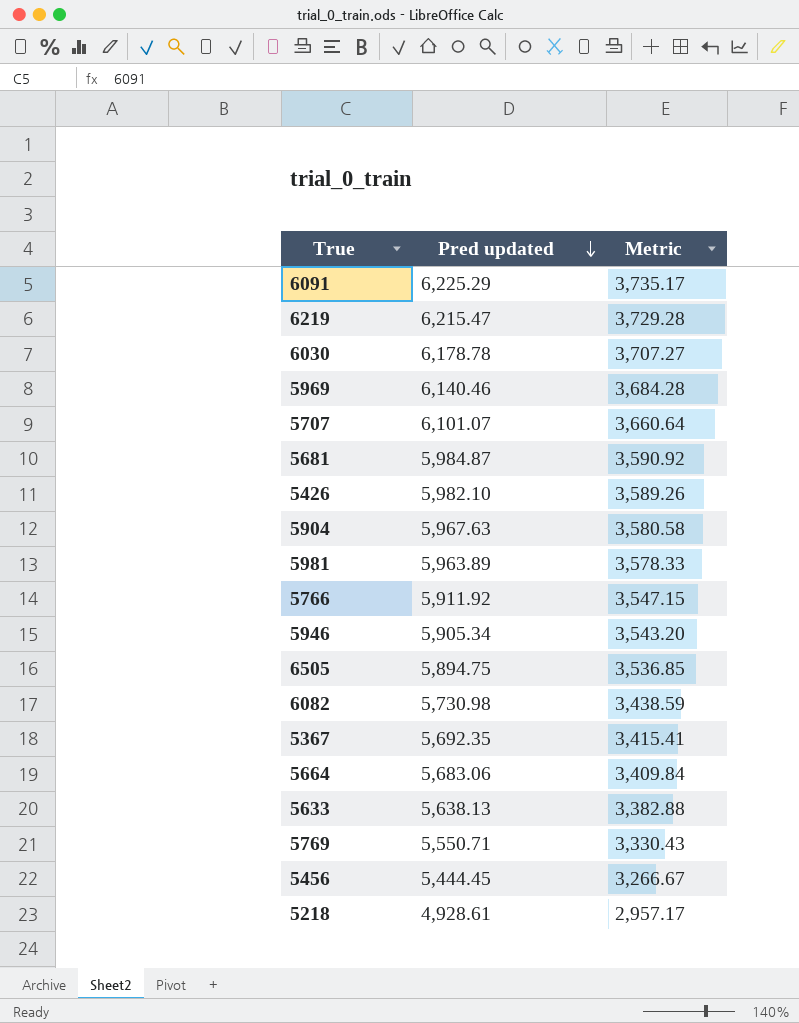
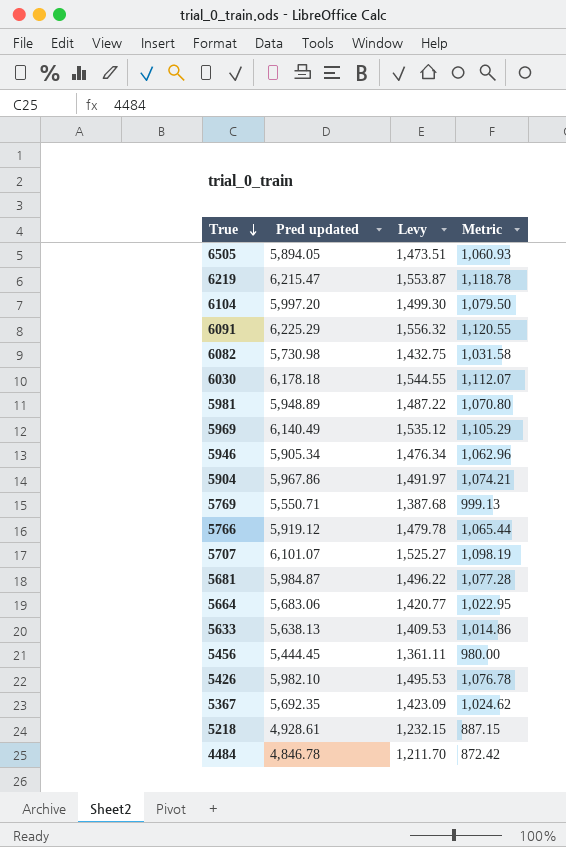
row order: Pred updated descending -> True descending
column Levy | formula: none -> [Pred updated] * 0.25
column Metric | formula: [Pred updated] * 0.6 -> [Pred updated] * 0.18
6505 | Pred updated: 5,894.75 -> 5,894.05
row 6104: none -> 5,997.20 | 1,499.30 | 1,079.50
6030 | Pred updated: 6,178.78 -> 6,178.18
5981 | Pred updated: 5,963.89 -> 5,948.89
5969 | Pred updated: 6,140.46 -> 6,140.49
5904 | Pred updated: 5,967.63 -> 5,967.86
5766 | Pred updated: 5,911.92 -> 5,919.12
row 4484: none -> 4,846.78 | 1,211.70 | 872.42

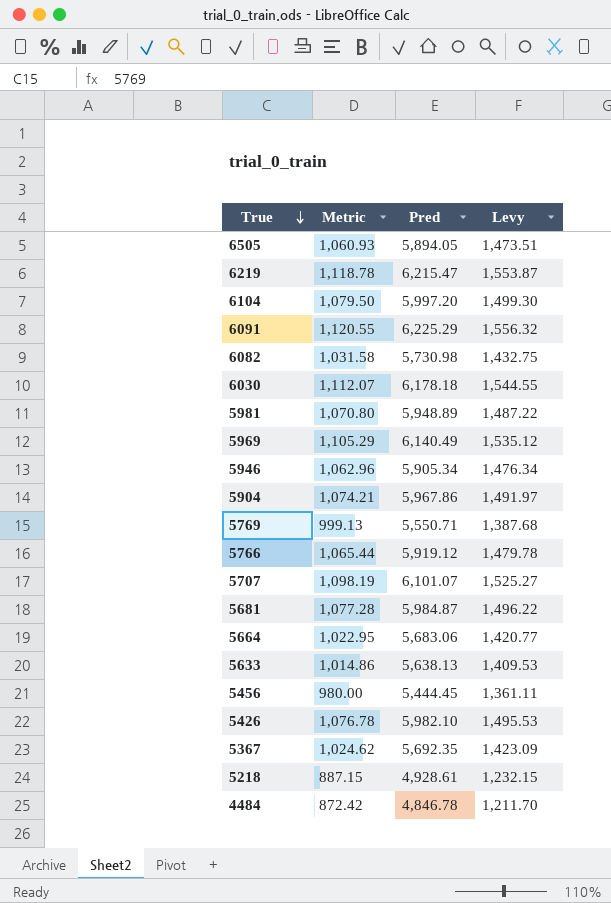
column Metric | position: 4 -> 2
column name: Pred updated -> Pred

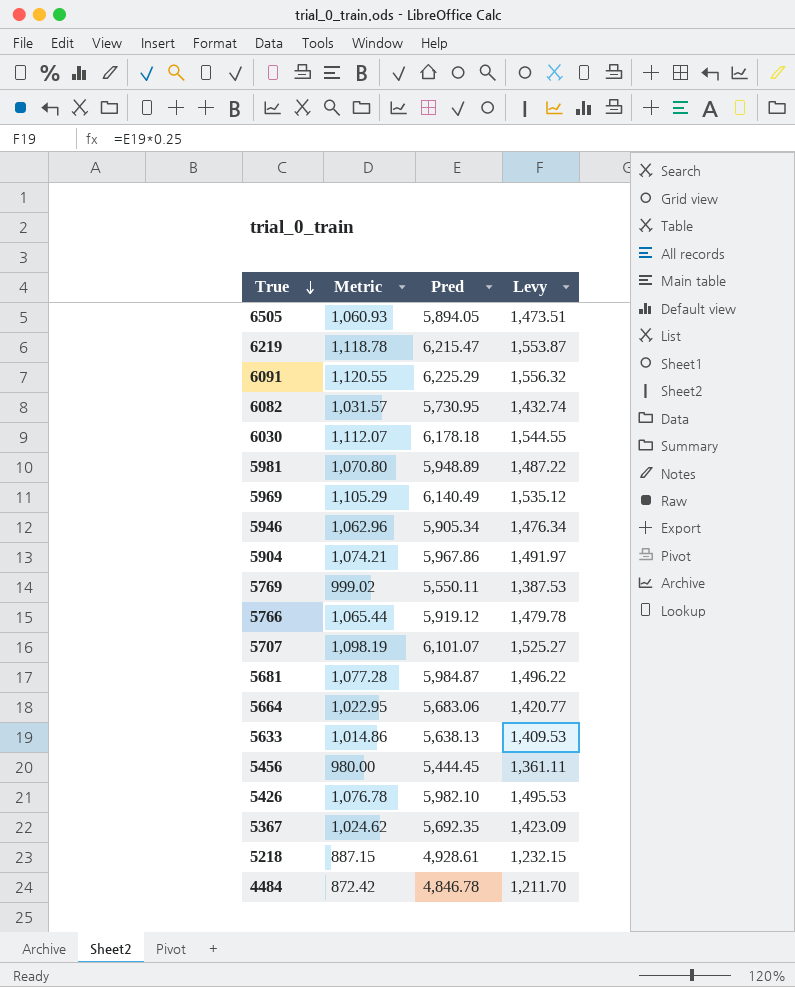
row 6104: 1,079.50 | 5,997.20 | 1,499.30 -> none
6082 | Metric: 1,031.58 -> 1,031.57
6082 | Pred: 5,730.98 -> 5,730.95
6082 | Levy: 1,432.75 -> 1,432.74
5769 | Metric: 999.13 -> 999.02
5769 | Pred: 5,550.71 -> 5,550.11
5769 | Levy: 1,387.68 -> 1,387.53

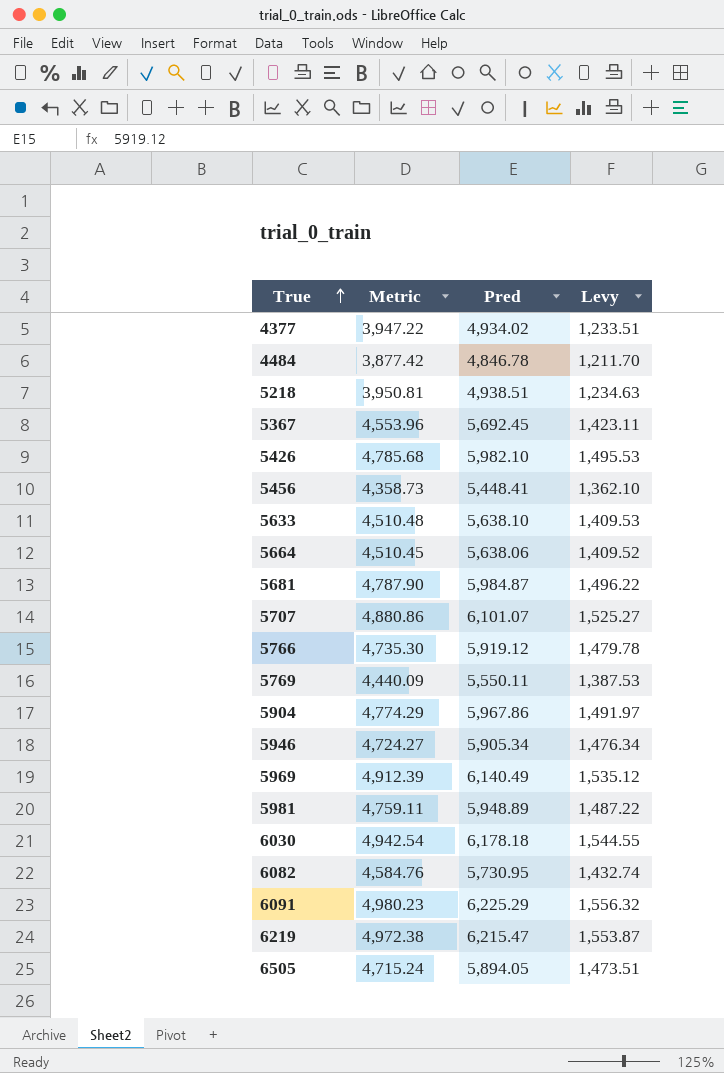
row order: True descending -> True ascending
column Metric | formula: [Pred] * 0.18 -> [Pred] * 0.8
row 4377: none -> 3,947.22 | 4,934.02 | 1,233.51
5218 | Pred: 4,928.61 -> 4,938.51
5218 | Levy: 1,232.15 -> 1,234.63
5367 | Pred: 5,692.35 -> 5,692.45
5367 | Levy: 1,423.09 -> 1,423.11
5456 | Pred: 5,444.45 -> 5,448.41
5456 | Levy: 1,361.11 -> 1,362.10
5633 | Pred: 5,638.13 -> 5,638.10
5664 | Pred: 5,683.06 -> 5,638.06
5664 | Levy: 1,420.77 -> 1,409.52

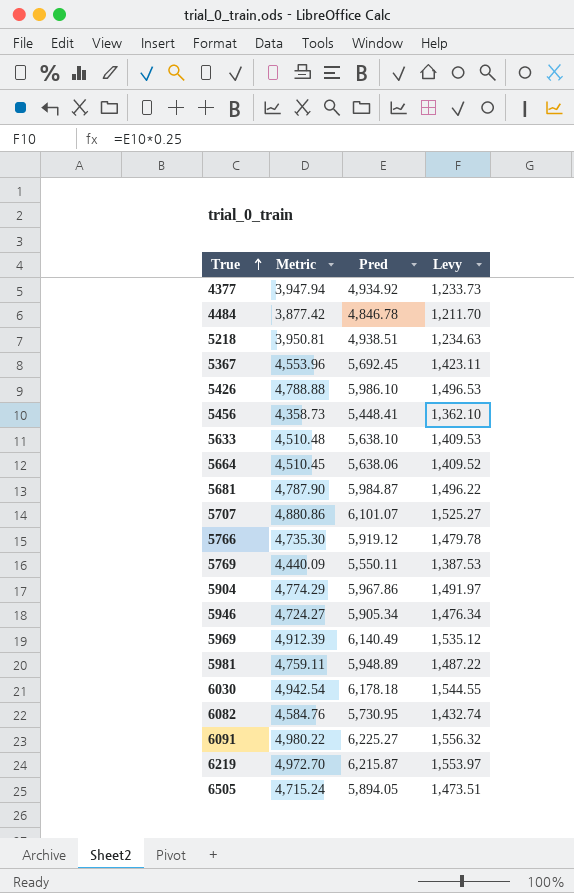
4377 | Metric: 3,947.22 -> 3,947.94
4377 | Pred: 4,934.02 -> 4,934.92
4377 | Levy: 1,233.51 -> 1,233.73
5426 | Metric: 4,785.68 -> 4,788.88
5426 | Pred: 5,982.10 -> 5,986.10
5426 | Levy: 1,495.53 -> 1,496.53
6091 | Metric: 4,980.23 -> 4,980.22
6091 | Pred: 6,225.29 -> 6,225.27
6219 | Metric: 4,972.38 -> 4,972.70
6219 | Pred: 6,215.47 -> 6,215.87
6219 | Levy: 1,553.87 -> 1,553.97

